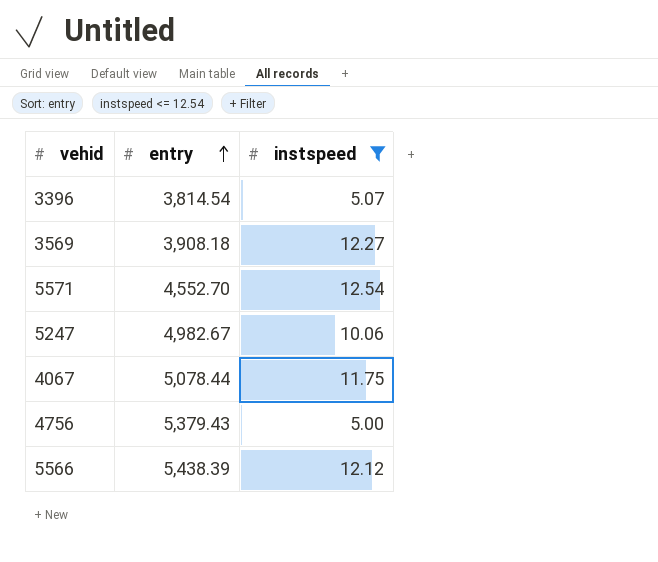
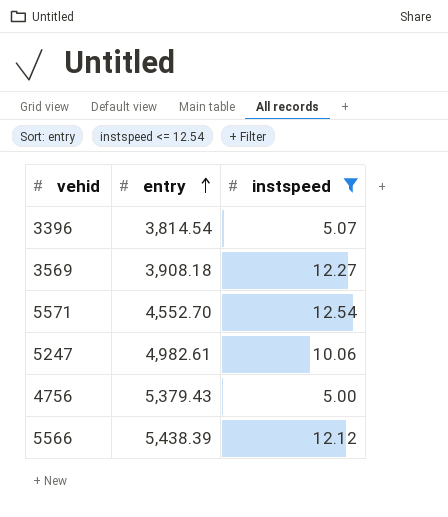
row 4067: 5,078.44 | 11.75 -> none
5247 | entry: 4,982.67 -> 4,982.61

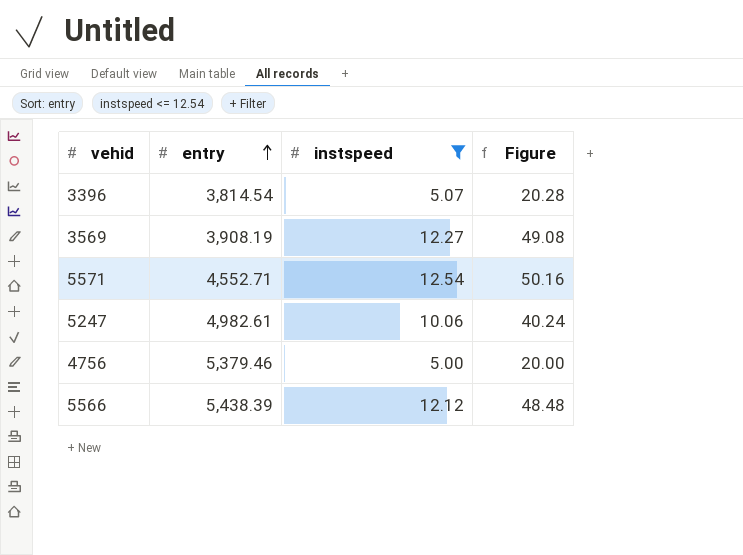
column Figure | formula: none -> [instspeed] * 4
3569 | entry: 3,908.18 -> 3,908.19
5571 | entry: 4,552.70 -> 4,552.71
4756 | entry: 5,379.43 -> 5,379.46

